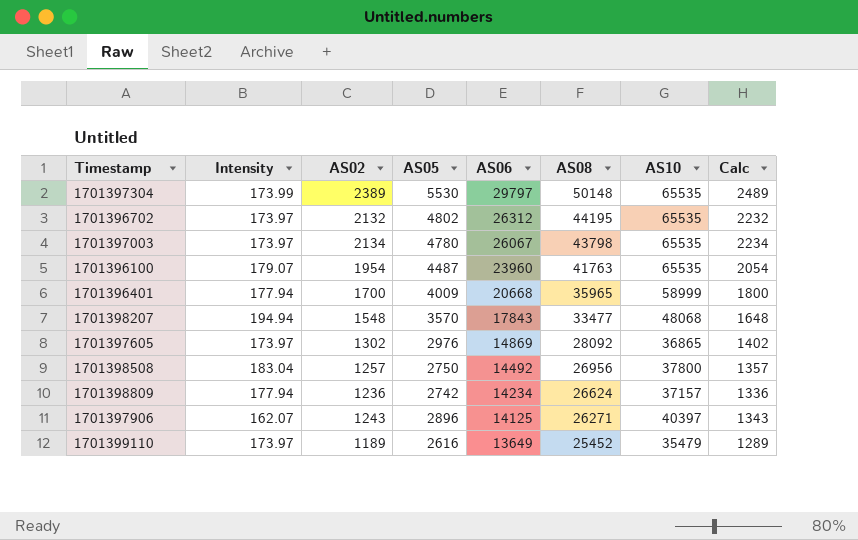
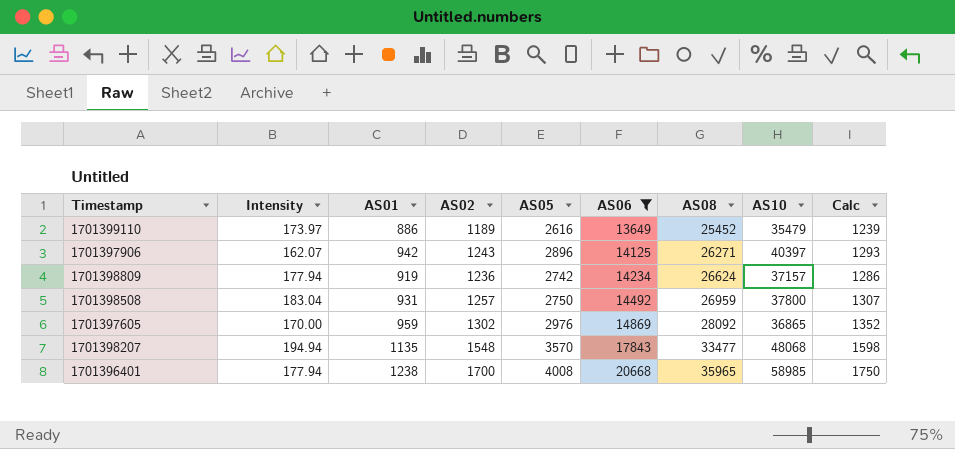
filter: none -> AS06 <= 20668
row order: AS06 descending -> AS06 ascending
column AS01 | position: none -> 3
column Calc | formula: [AS02] + 100 -> [AS02] + 50
1701398508 | AS08: 26956 -> 26959
1701397605 | Intensity: 173.97 -> 170.00
1701396401 | AS05: 4009 -> 4008
1701396401 | AS10: 58999 -> 58985

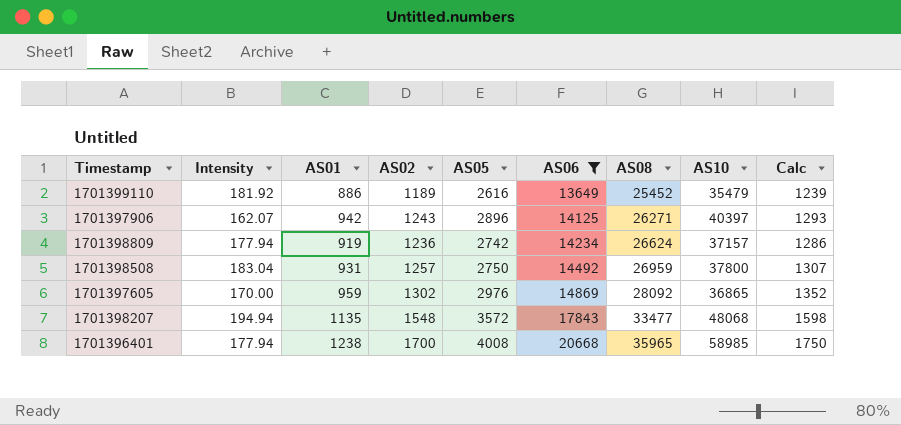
1701399110 | Intensity: 173.97 -> 181.92
1701398207 | AS05: 3570 -> 3572

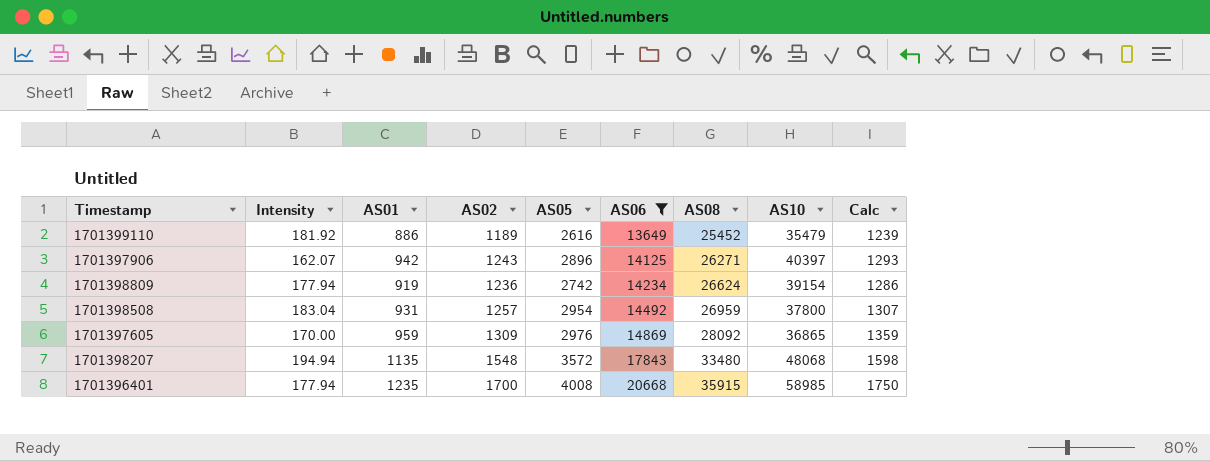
1701398809 | AS10: 37157 -> 39154
1701398508 | AS05: 2750 -> 2954
1701397605 | AS02: 1302 -> 1309
1701397605 | Calc: 1352 -> 1359
1701398207 | AS08: 33477 -> 33480
1701396401 | AS01: 1238 -> 1235
1701396401 | AS08: 35965 -> 35915

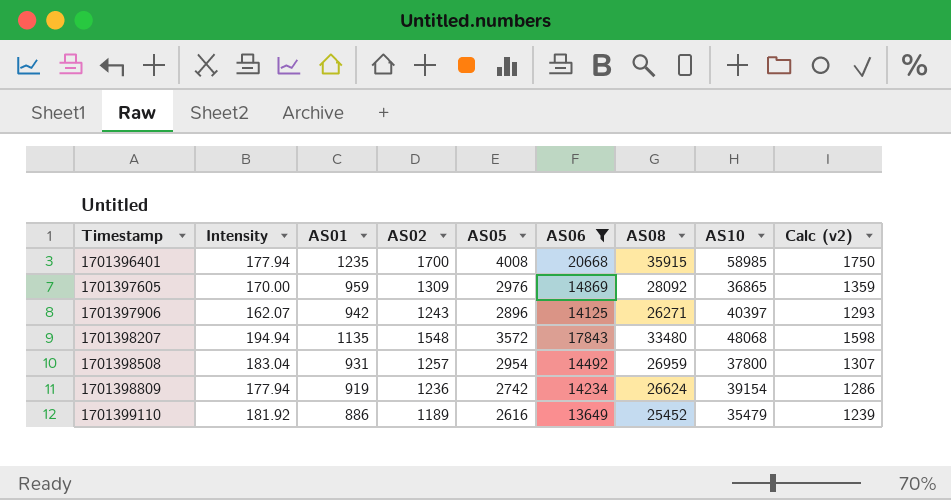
row order: AS06 ascending -> Timestamp ascending
column name: Calc -> Calc (v2)

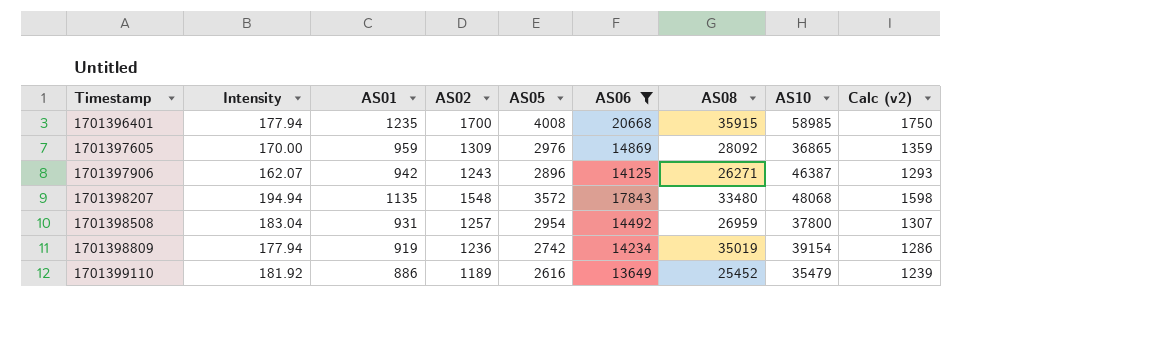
1701397906 | AS10: 40397 -> 46387
1701398809 | AS08: 26624 -> 35019

